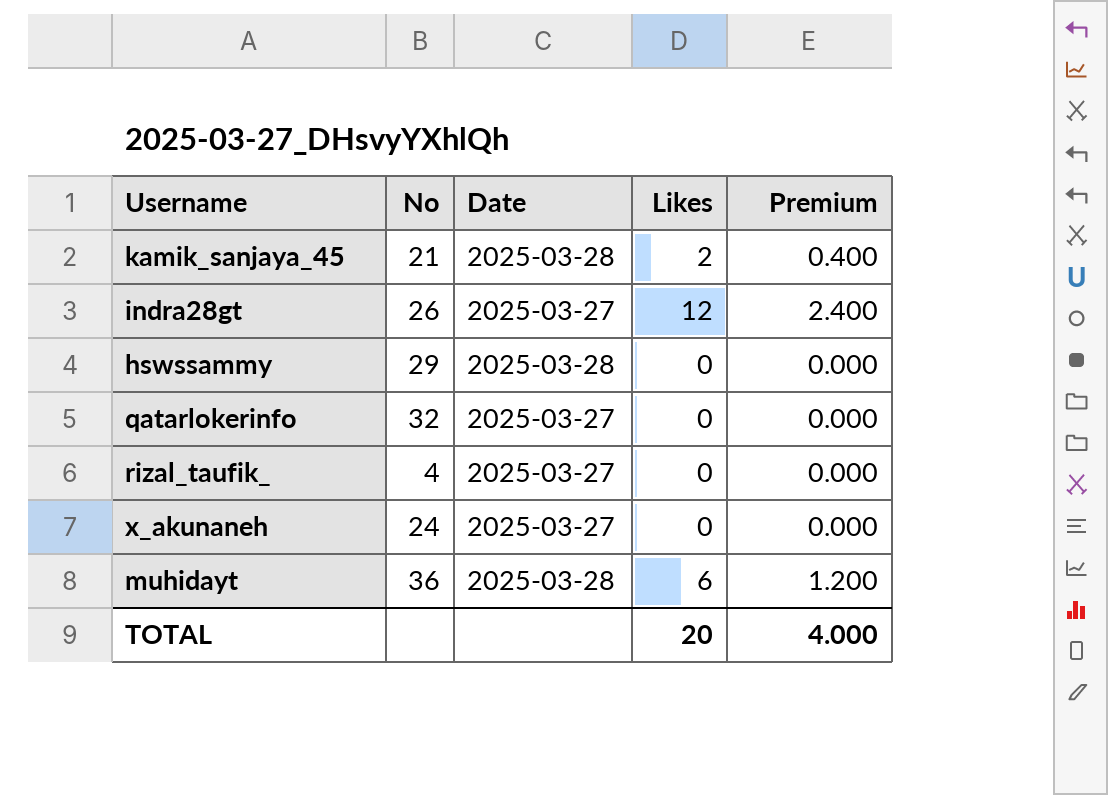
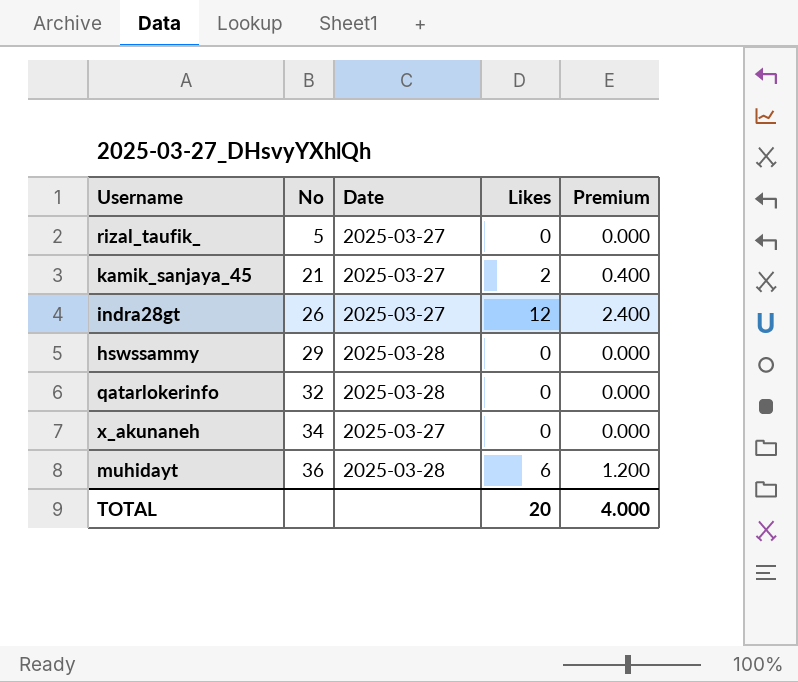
row order: none -> No ascending
rizal_taufik_ | No: 4 -> 5
kamik_sanjaya_45 | Date: 2025-03-28 -> 2025-03-27
qatarlokerinfo | Date: 2025-03-27 -> 2025-03-28
x_akunaneh | No: 24 -> 34

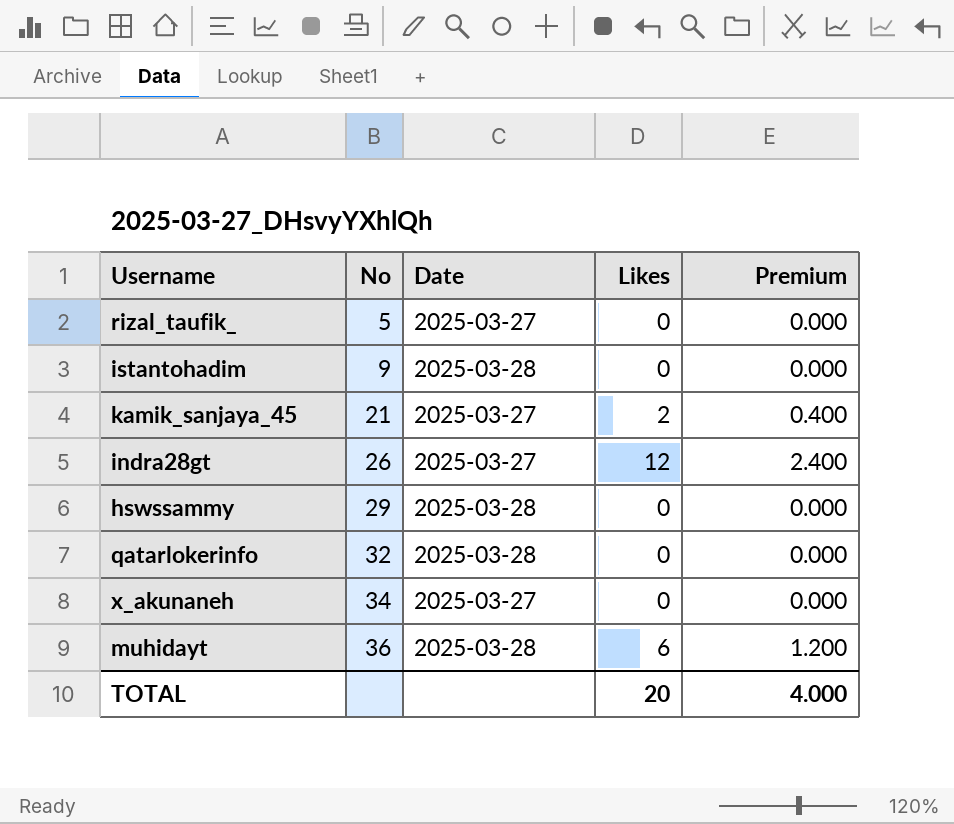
row istantohadim: none -> 9 | 2025-03-28 | 0 | 0.000

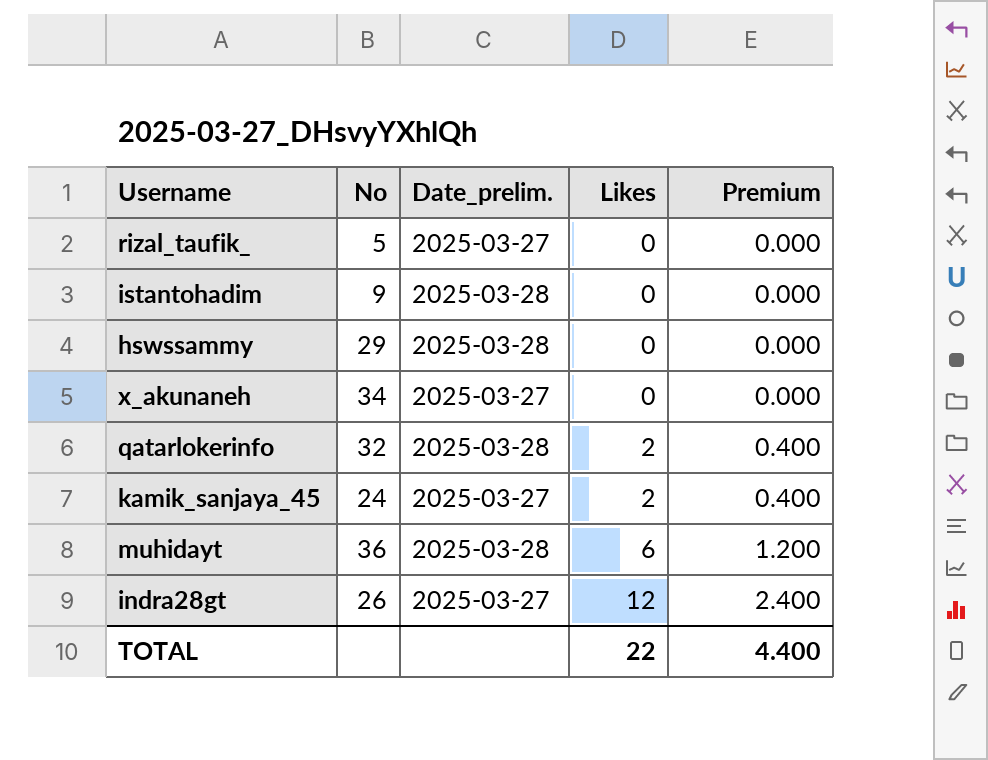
row order: No ascending -> Likes ascending
column name: Date -> Date_prelim.
qatarlokerinfo | Likes: 0 -> 2
qatarlokerinfo | Premium: 0.000 -> 0.400
kamik_sanjaya_45 | No: 21 -> 24
TOTAL | Likes: 20 -> 22
TOTAL | Premium: 4.000 -> 4.400

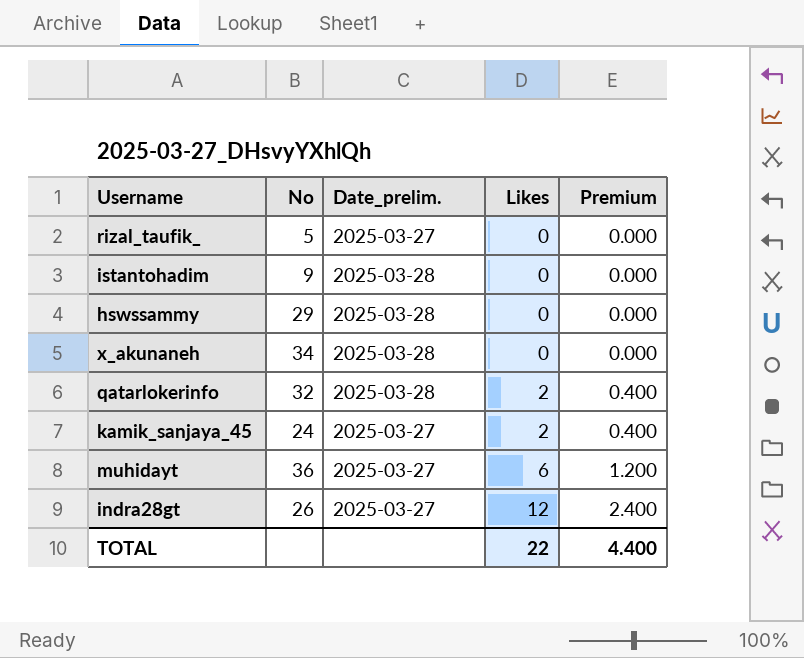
x_akunaneh | Date_prelim.: 2025-03-27 -> 2025-03-28
muhidayt | Date_prelim.: 2025-03-28 -> 2025-03-27

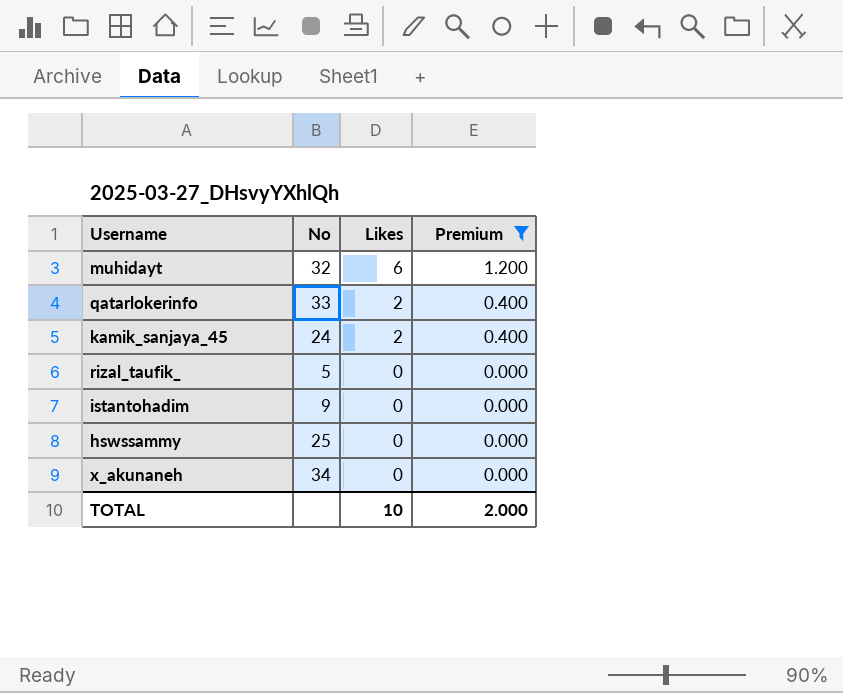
filter: none -> Premium != 2.400
row order: Likes ascending -> Likes descending
column Date_prelim. | position: 3 -> none
muhidayt | No: 36 -> 32
qatarlokerinfo | No: 32 -> 33
hswssammy | No: 29 -> 25
TOTAL | Likes: 22 -> 10
TOTAL | Premium: 4.400 -> 2.000

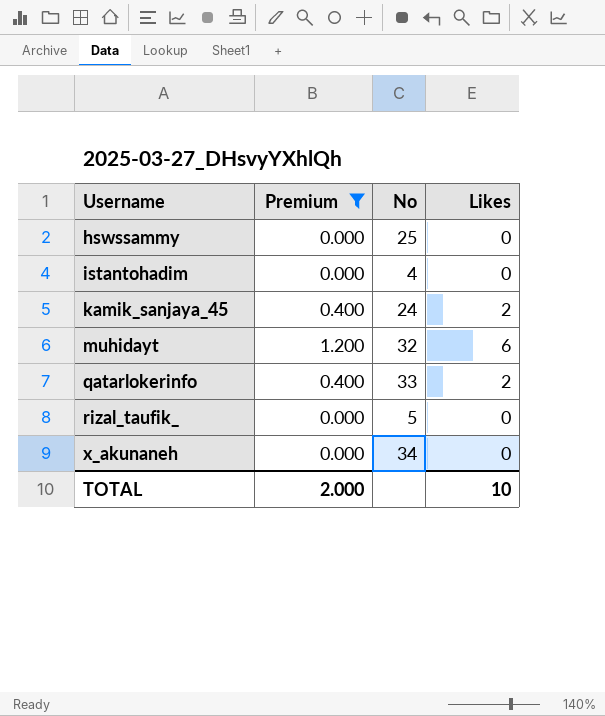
row order: Likes descending -> Username ascending
column Premium | position: 4 -> 2
istantohadim | No: 9 -> 4

